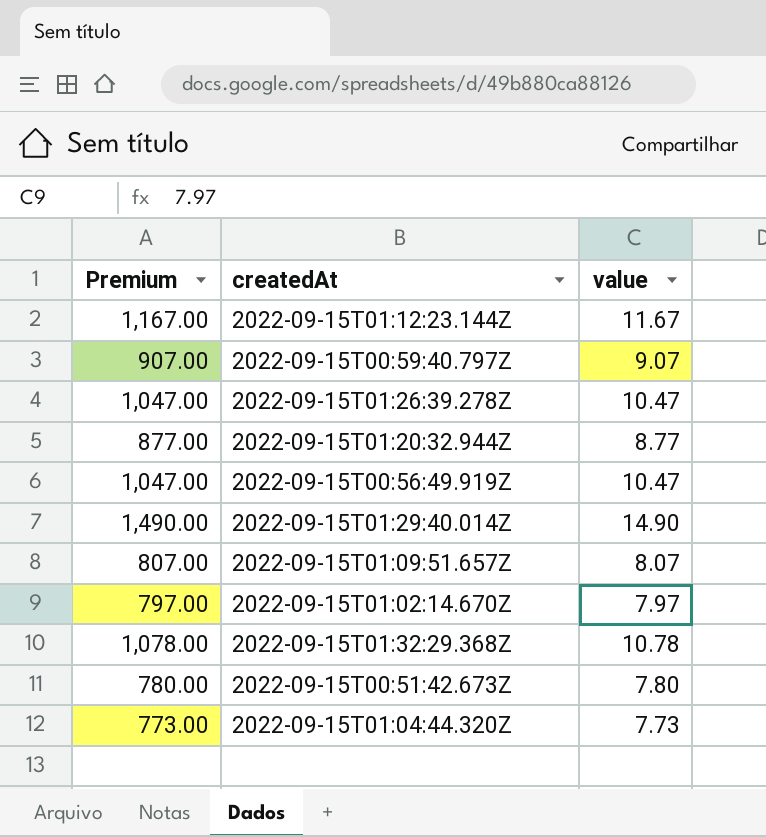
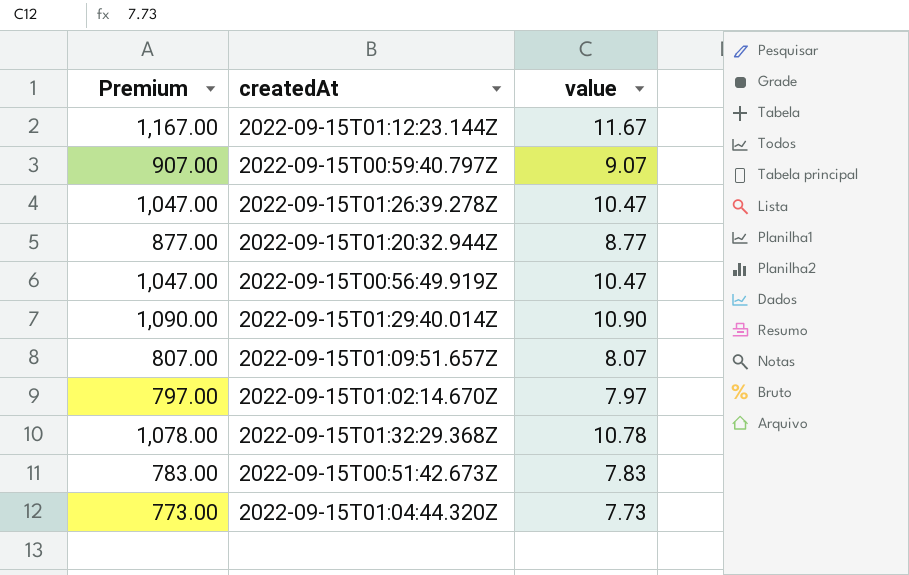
2022-09-15T01:29:40.014Z | Premium: 1,490.00 -> 1,090.00
2022-09-15T01:29:40.014Z | value: 14.90 -> 10.90
2022-09-15T00:51:42.673Z | Premium: 780.00 -> 783.00
2022-09-15T00:51:42.673Z | value: 7.80 -> 7.83

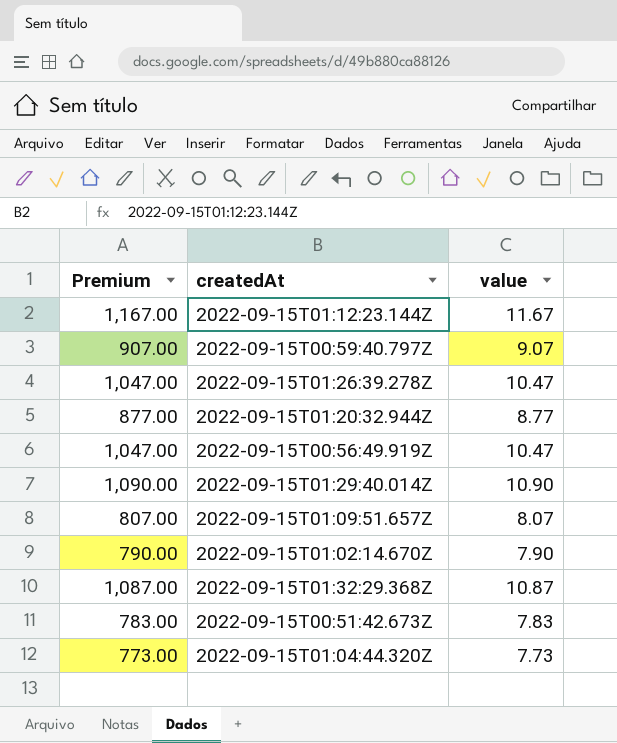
2022-09-15T01:02:14.670Z | Premium: 797.00 -> 790.00
2022-09-15T01:02:14.670Z | value: 7.97 -> 7.90
2022-09-15T01:32:29.368Z | Premium: 1,078.00 -> 1,087.00
2022-09-15T01:32:29.368Z | value: 10.78 -> 10.87

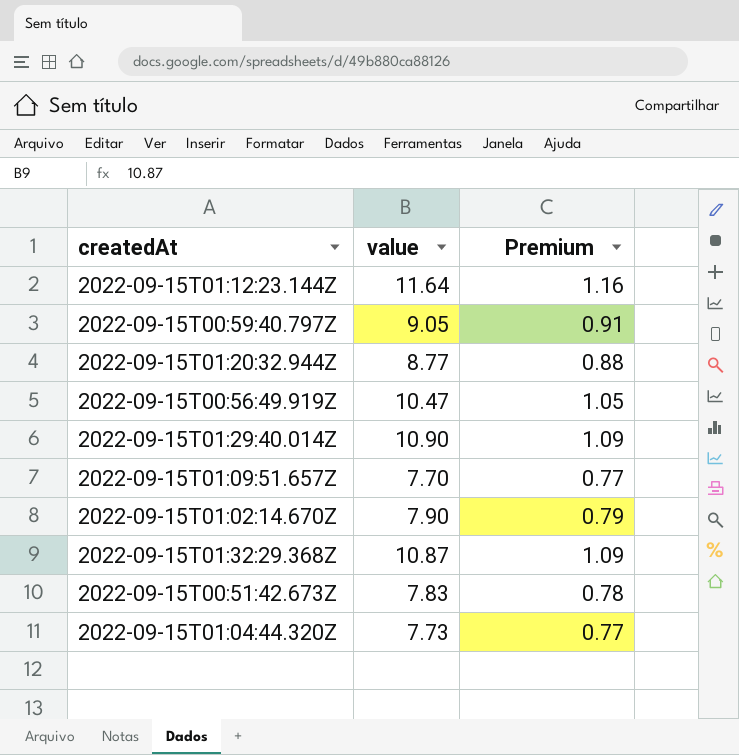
column Premium | formula: [value] * 100 -> [value] * 0.1
column Premium | position: 1 -> 3
row 2022-09-15T01:26:39.278Z: 1,047.00 | 10.47 -> none
2022-09-15T01:12:23.144Z | value: 11.67 -> 11.64
2022-09-15T00:59:40.797Z | value: 9.07 -> 9.05
2022-09-15T01:09:51.657Z | value: 8.07 -> 7.70

